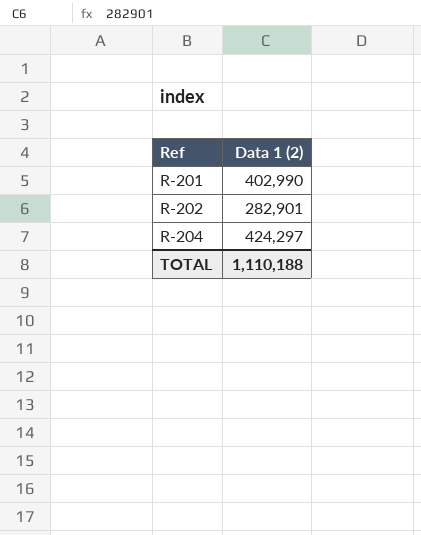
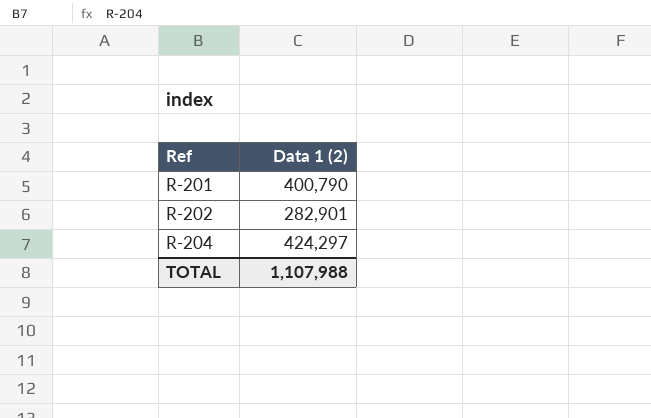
R-201 | Data 1 (2): 402,990 -> 400,790
TOTAL | Data 1 (2): 1,110,188 -> 1,107,988

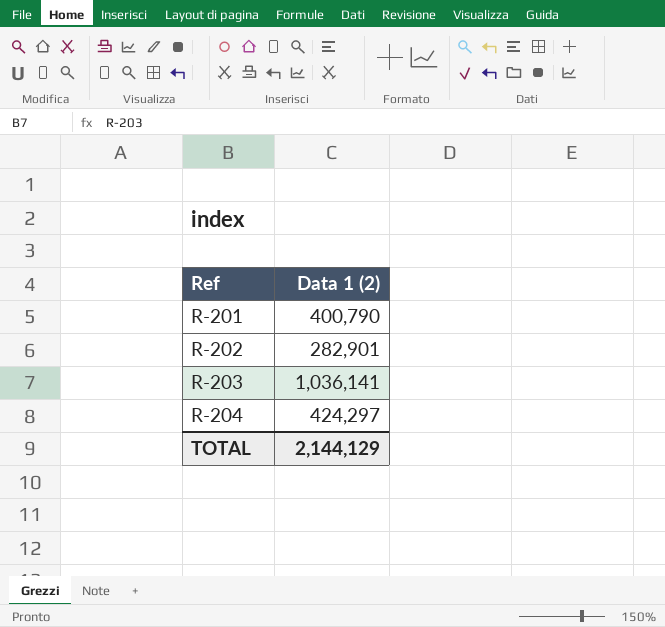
row R-203: none -> 1,036,141
TOTAL | Data 1 (2): 1,107,988 -> 2,144,129

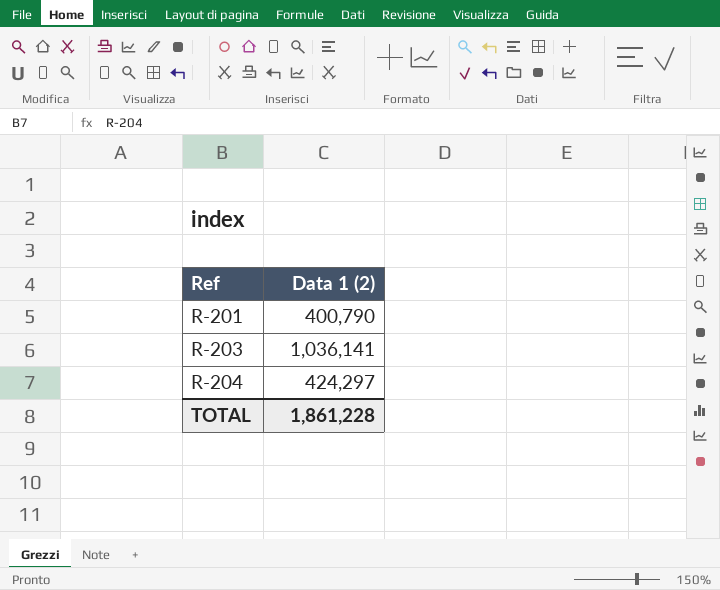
row R-202: 282,901 -> none
TOTAL | Data 1 (2): 2,144,129 -> 1,861,228

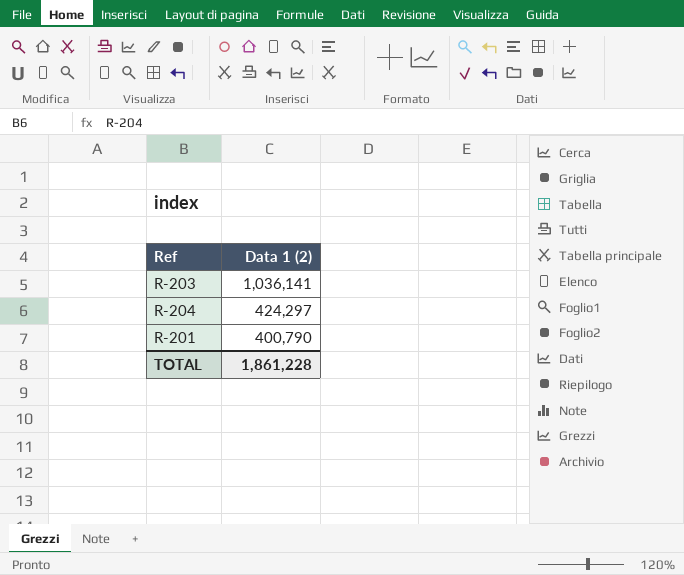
row order: Ref ascending -> Data 1 (2) descending

